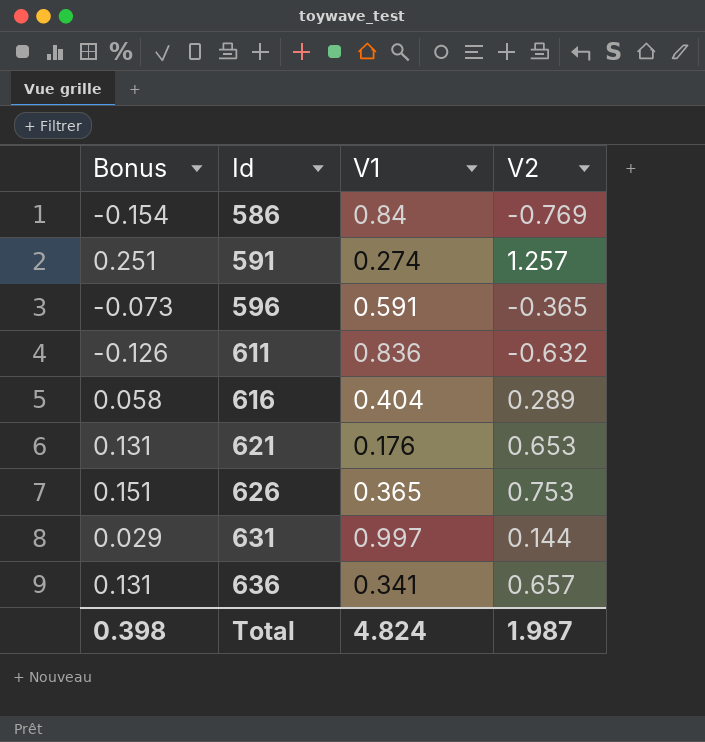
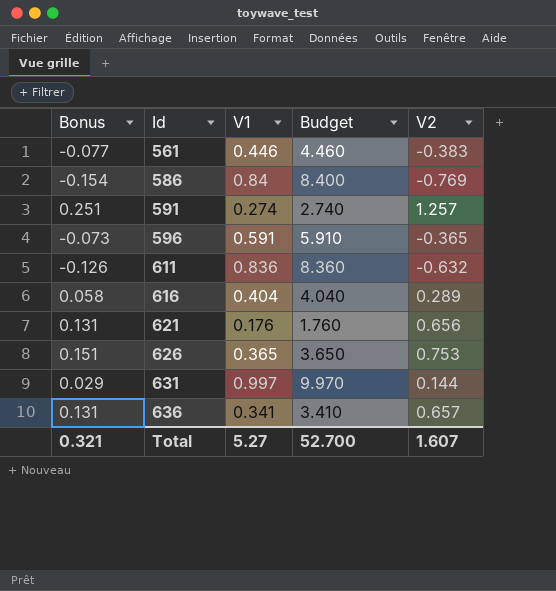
column Budget | formula: none -> [V1] * 10
row 561: none -> -0.077 | 0.446 | 4.460 | -0.383
621 | V2: 0.653 -> 0.656
Total | Bonus: 0.398 -> 0.321
Total | V1: 4.824 -> 5.27
Total | V2: 1.987 -> 1.607

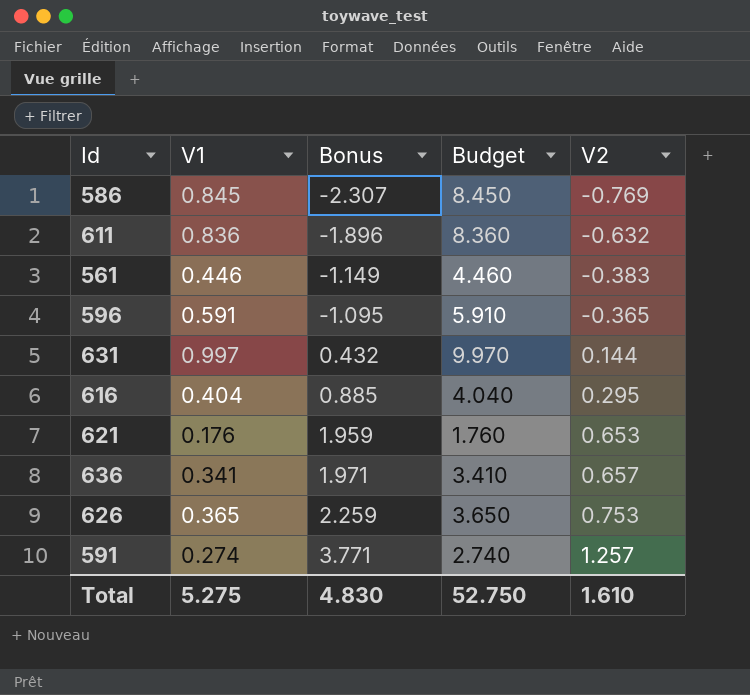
row order: Id ascending -> Bonus ascending
column Bonus | formula: [V2] * 0.2 -> [V2] * 3
column Bonus | position: 1 -> 3
586 | V1: 0.84 -> 0.845
586 | Budget: 8.400 -> 8.450
616 | V2: 0.289 -> 0.295
621 | V2: 0.656 -> 0.653
Total | V1: 5.27 -> 5.275
Total | Bonus: 0.321 -> 4.830
Total | Budget: 52.700 -> 52.750
Total | V2: 1.607 -> 1.610

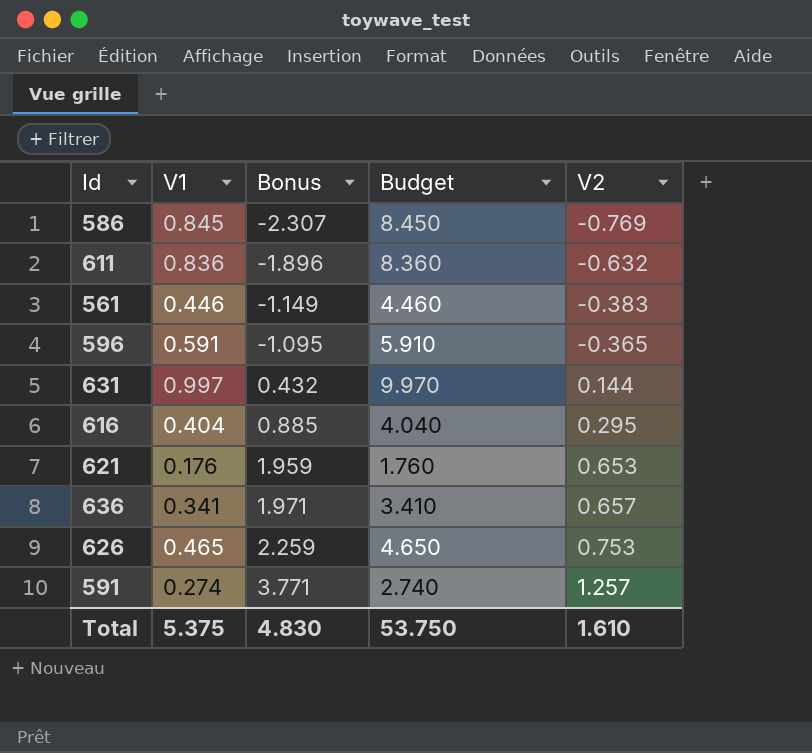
626 | V1: 0.365 -> 0.465
626 | Budget: 3.650 -> 4.650
Total | V1: 5.275 -> 5.375
Total | Budget: 52.750 -> 53.750

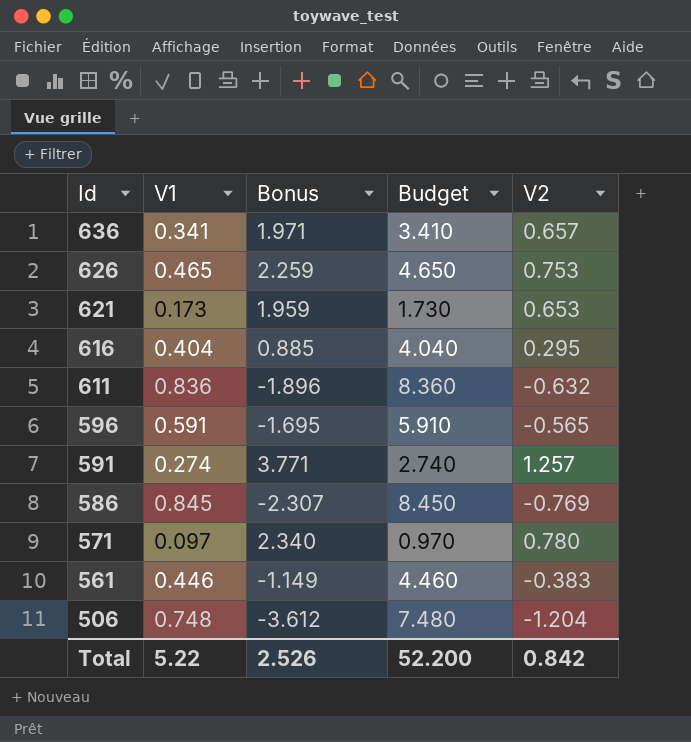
row order: Bonus ascending -> Id descending
row 631: 0.997 | 0.432 | 9.970 | 0.144 -> none
621 | V1: 0.176 -> 0.173
621 | Budget: 1.760 -> 1.730
596 | Bonus: -1.095 -> -1.695
596 | V2: -0.365 -> -0.565
row 571: none -> 0.097 | 2.340 | 0.970 | 0.780
row 506: none -> 0.748 | -3.612 | 7.480 | -1.204
Total | V1: 5.375 -> 5.22
Total | Bonus: 4.830 -> 2.526
Total | Budget: 53.750 -> 52.200
Total | V2: 1.610 -> 0.842

